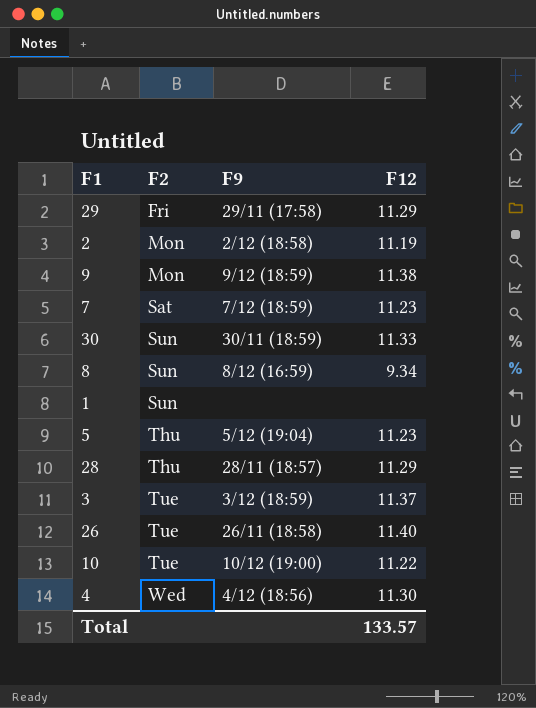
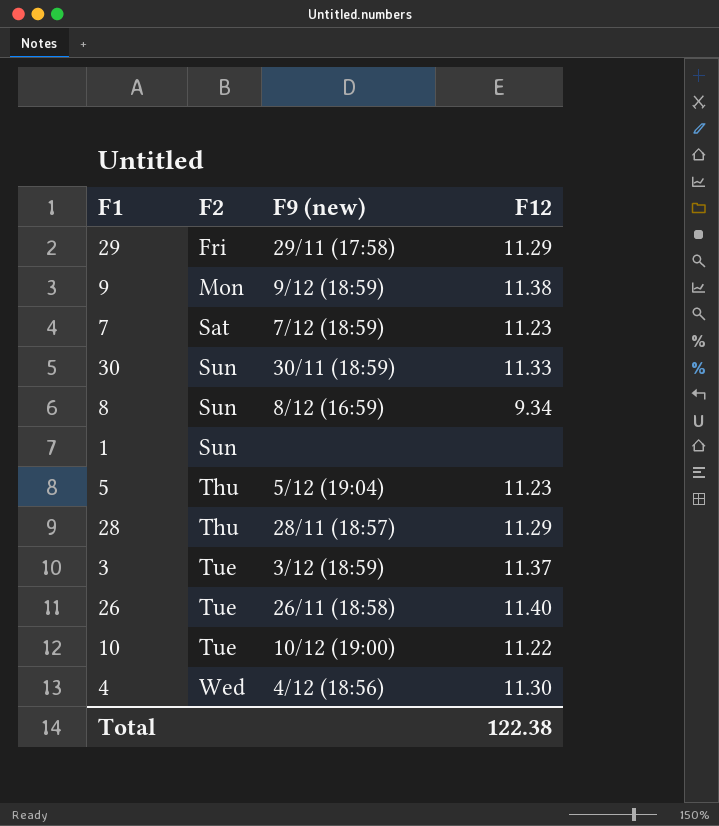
column name: F9 -> F9 (new)
row 2: Mon | 2/12 (18:58) | 11.19 -> none
Total | F12: 133.57 -> 122.38

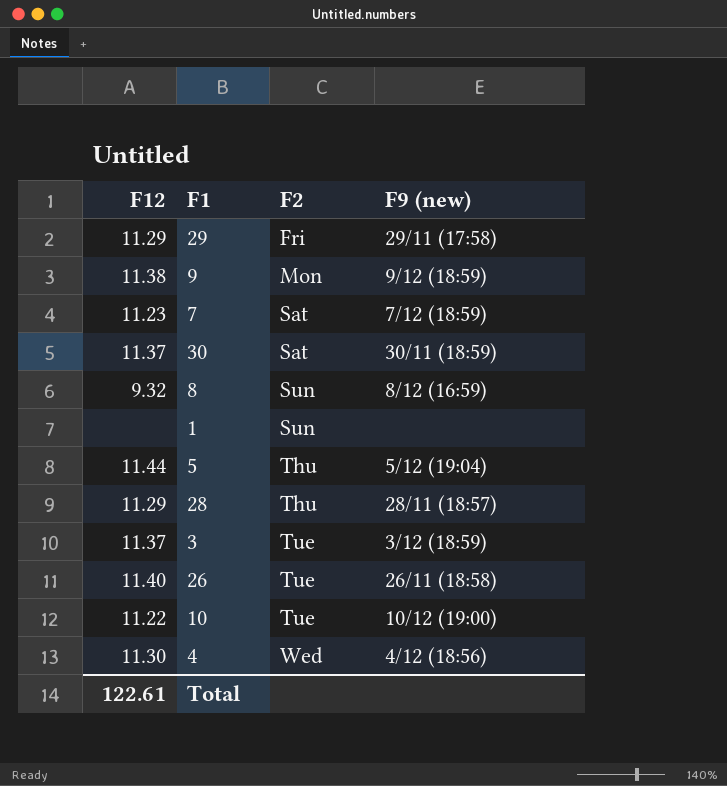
column F12 | position: 4 -> 1
30 | F12: 11.33 -> 11.37
30 | F2: Sun -> Sat
8 | F12: 9.34 -> 9.32
5 | F12: 11.23 -> 11.44
Total | F12: 122.38 -> 122.61

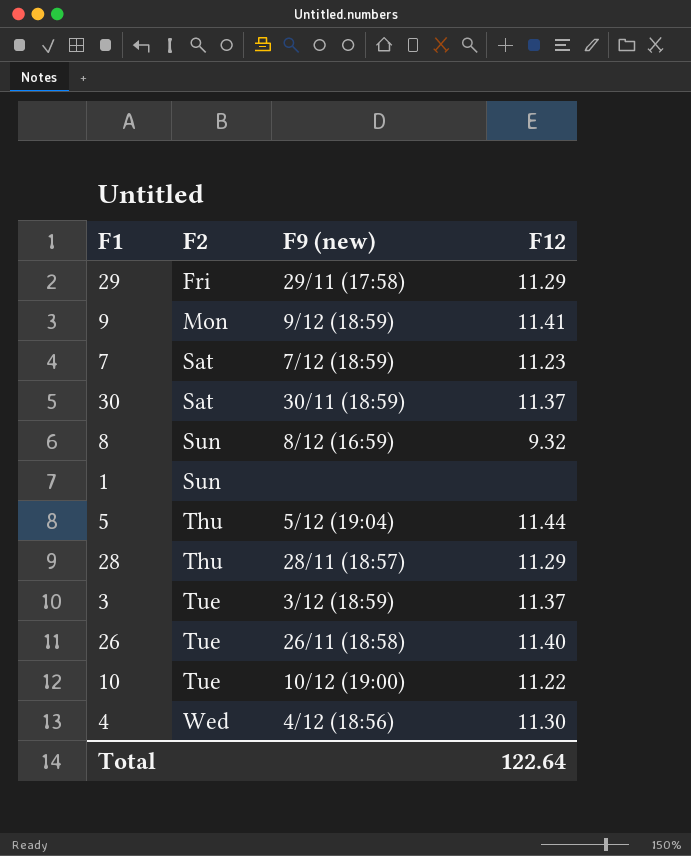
column F12 | position: 1 -> 4
9 | F12: 11.38 -> 11.41
Total | F12: 122.61 -> 122.64

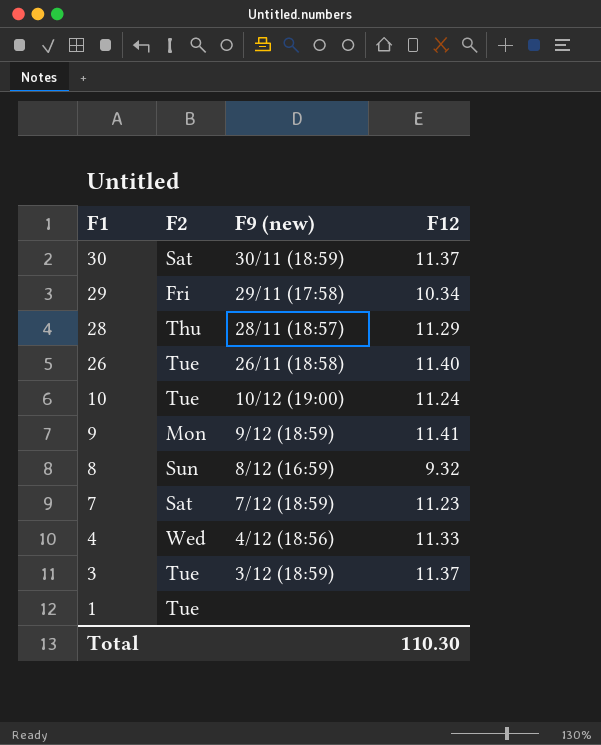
row order: F2 ascending -> F1 descending
row 5: Thu | 5/12 (19:04) | 11.44 -> none
29 | F12: 11.29 -> 10.34
10 | F12: 11.22 -> 11.24
4 | F12: 11.30 -> 11.33
1 | F2: Sun -> Tue
Total | F12: 122.64 -> 110.30

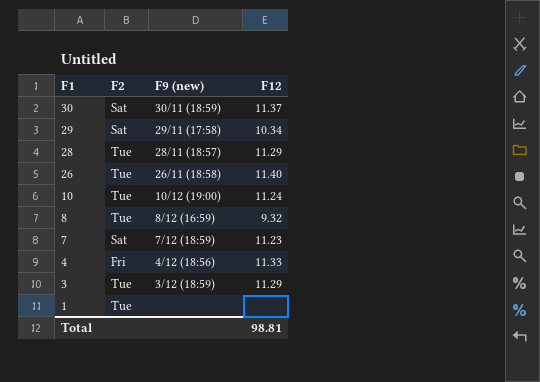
row 9: Mon | 9/12 (18:59) | 11.41 -> none
29 | F2: Fri -> Sat
28 | F2: Thu -> Tue
8 | F2: Sun -> Tue
4 | F2: Wed -> Fri
3 | F12: 11.37 -> 11.29
Total | F12: 110.30 -> 98.81

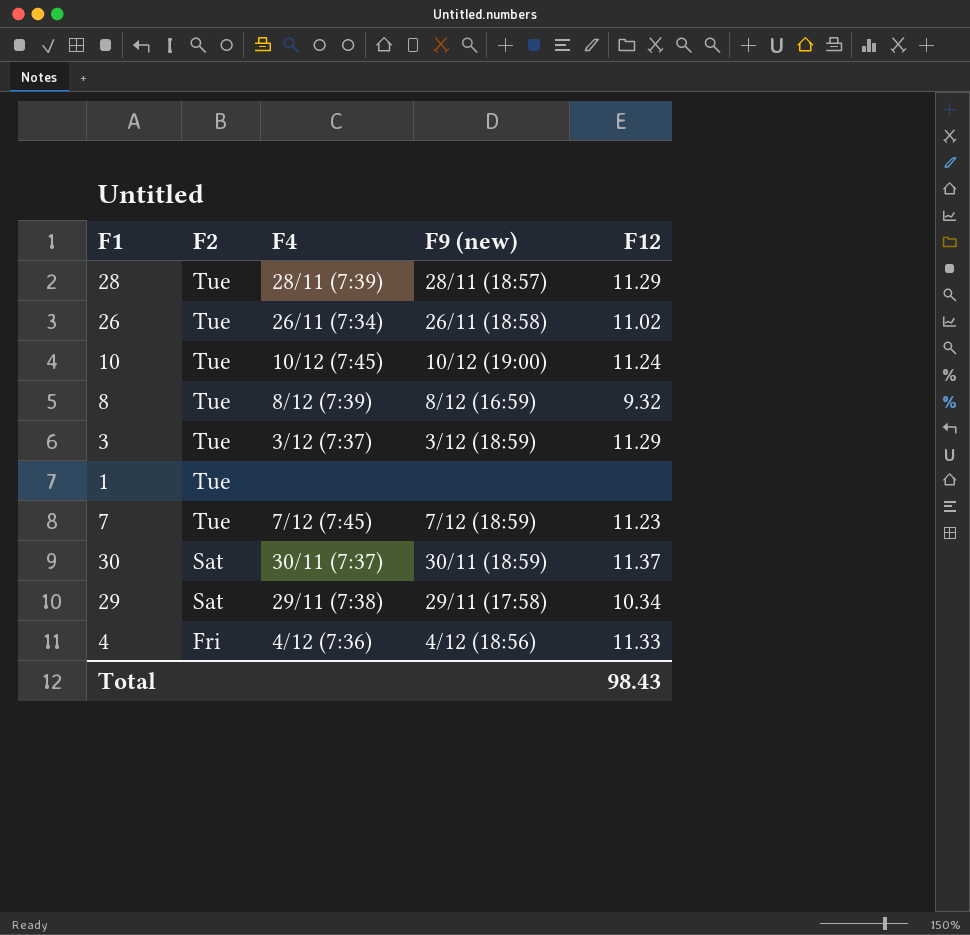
row order: F1 descending -> F2 descending
column F4 | position: none -> 3
26 | F12: 11.40 -> 11.02
7 | F2: Sat -> Tue
Total | F12: 98.81 -> 98.43

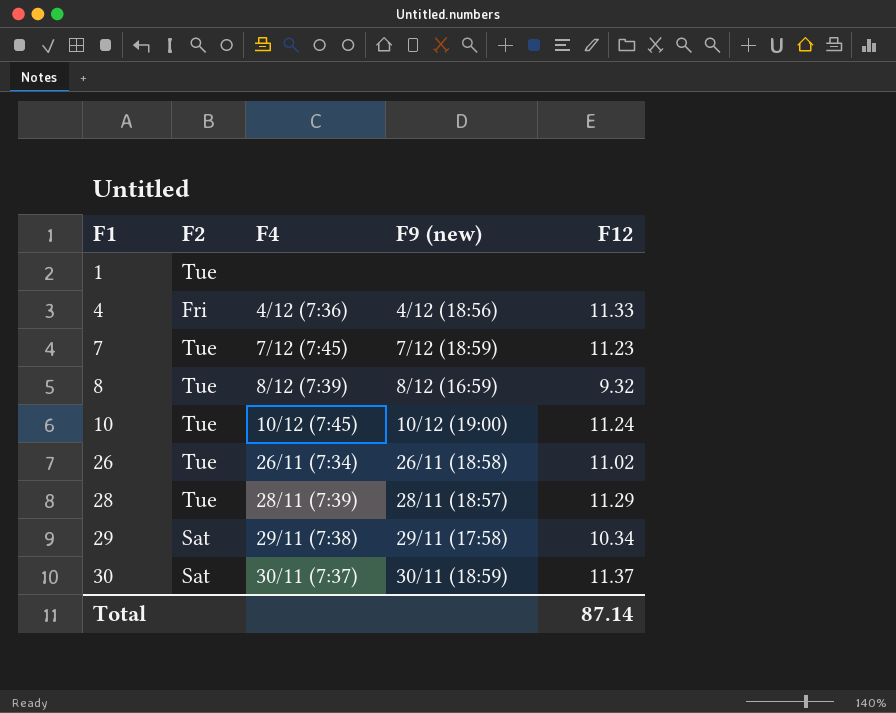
row order: F2 descending -> F1 ascending
row 3: Tue | 3/12 (7:37) | 3/12 (18:59) | 11.29 -> none
Total | F12: 98.43 -> 87.14

